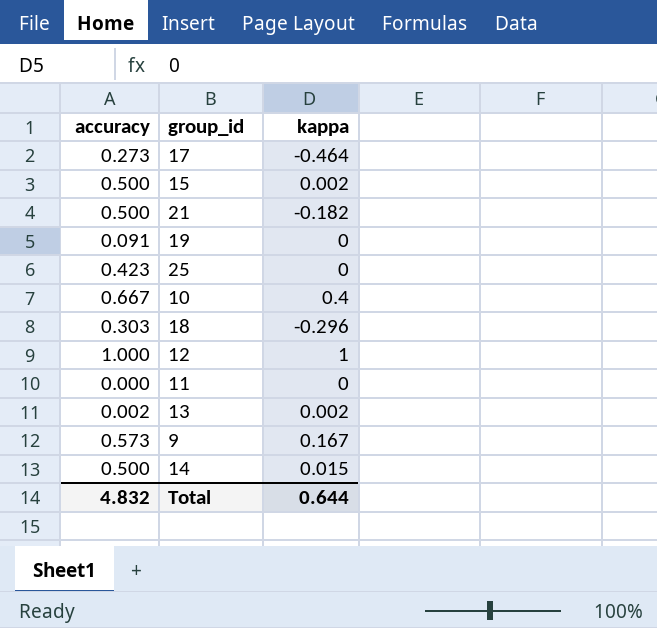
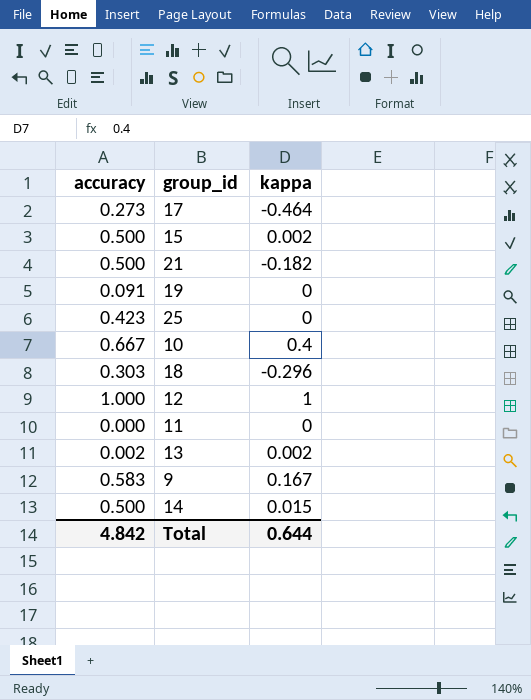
9 | accuracy: 0.573 -> 0.583
Total | accuracy: 4.832 -> 4.842

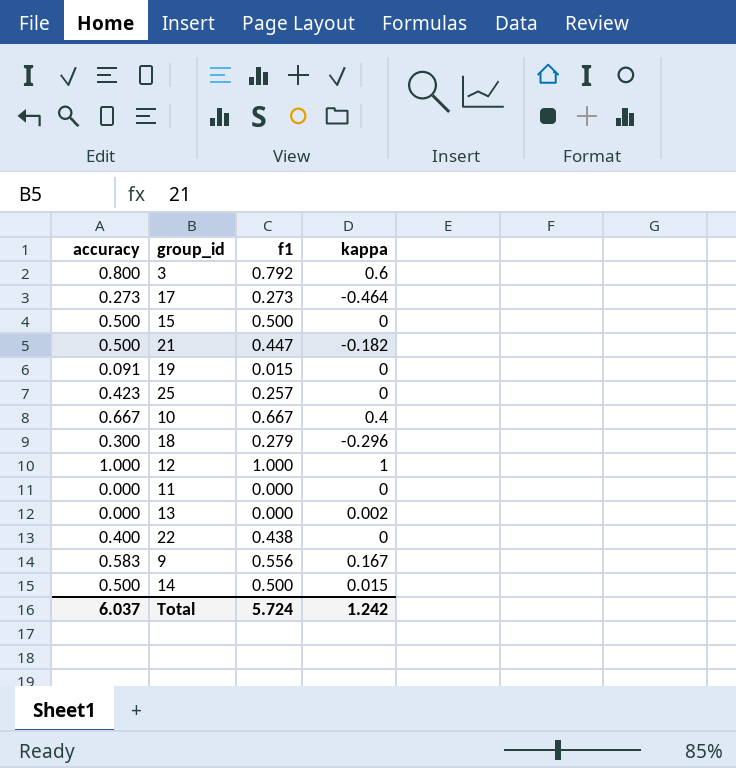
column f1 | position: none -> 3
row 3: none -> 0.800 | 0.792 | 0.6
15 | kappa: 0.002 -> 0
18 | accuracy: 0.303 -> 0.300
13 | accuracy: 0.002 -> 0.000
row 22: none -> 0.400 | 0.438 | 0
Total | accuracy: 4.842 -> 6.037
Total | kappa: 0.644 -> 1.242

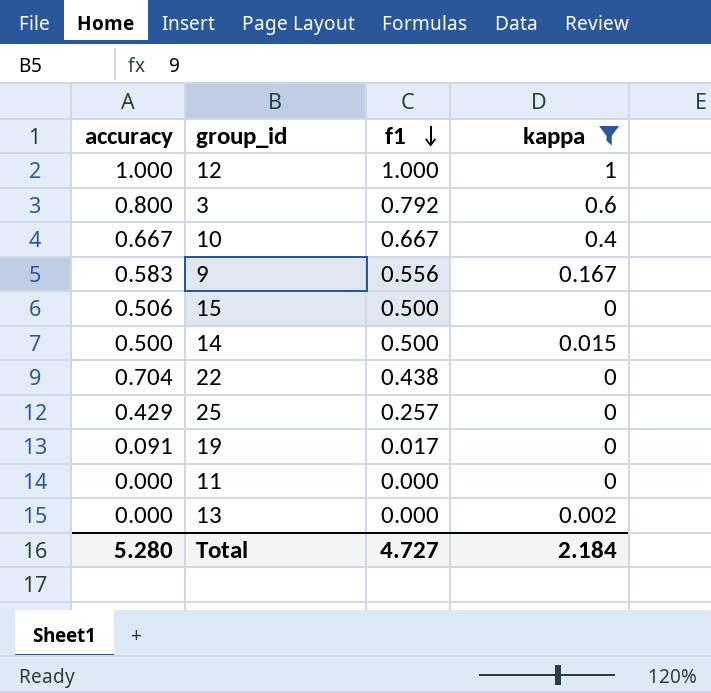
filter: none -> kappa >= 0
row order: none -> f1 descending
15 | accuracy: 0.500 -> 0.506
22 | accuracy: 0.400 -> 0.704
25 | accuracy: 0.423 -> 0.429
19 | f1: 0.015 -> 0.017
Total | accuracy: 6.037 -> 5.280
Total | f1: 5.724 -> 4.727
Total | kappa: 1.242 -> 2.184

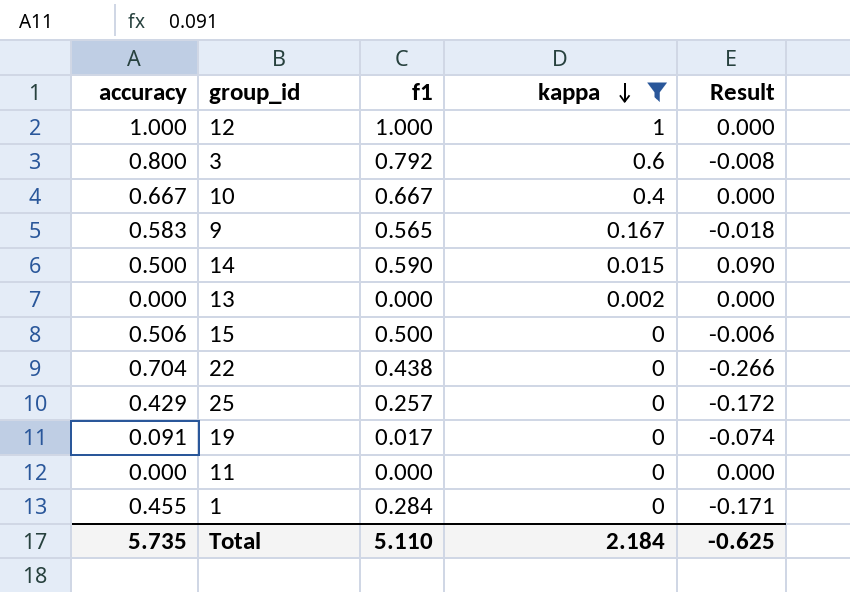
row order: f1 descending -> kappa descending
column Result | formula: none -> [f1] - [accuracy]
9 | f1: 0.556 -> 0.565
14 | f1: 0.500 -> 0.590
row 1: none -> 0.455 | 0.284 | 0 | -0.171
Total | accuracy: 5.280 -> 5.735
Total | f1: 4.727 -> 5.110

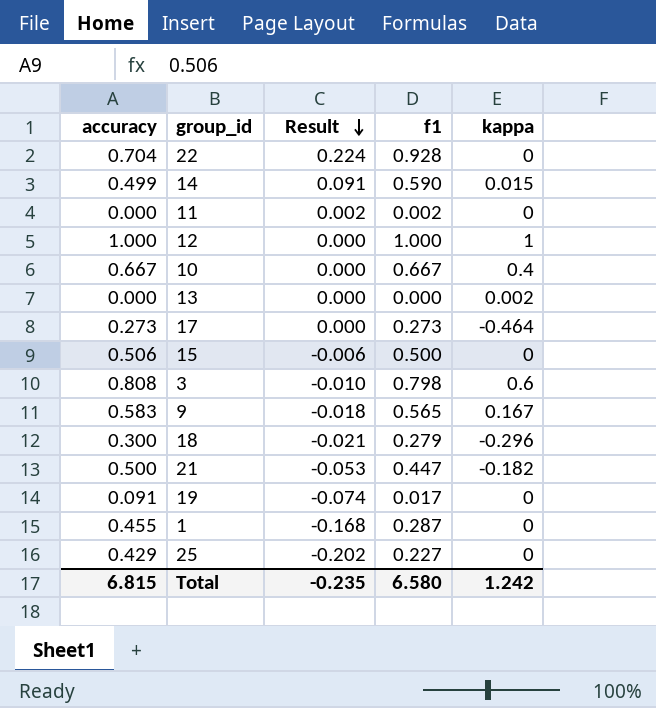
filter: kappa >= 0 -> none
row order: kappa descending -> Result descending
column Result | position: 5 -> 3
22 | Result: -0.266 -> 0.224
22 | f1: 0.438 -> 0.928
14 | accuracy: 0.500 -> 0.499
14 | Result: 0.090 -> 0.091
11 | Result: 0.000 -> 0.002
11 | f1: 0.000 -> 0.002
3 | accuracy: 0.800 -> 0.808
3 | Result: -0.008 -> -0.010
3 | f1: 0.792 -> 0.798
1 | Result: -0.171 -> -0.168
1 | f1: 0.284 -> 0.287
25 | Result: -0.172 -> -0.202
25 | f1: 0.257 -> 0.227
Total | accuracy: 5.735 -> 6.815
Total | Result: -0.625 -> -0.235
Total | f1: 5.110 -> 6.580
Total | kappa: 2.184 -> 1.242

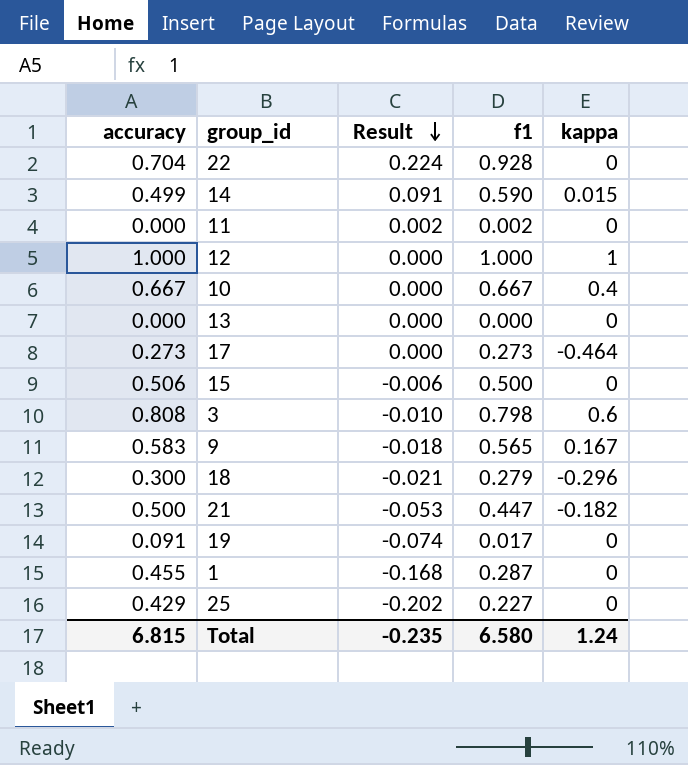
13 | kappa: 0.002 -> 0
Total | kappa: 1.242 -> 1.24

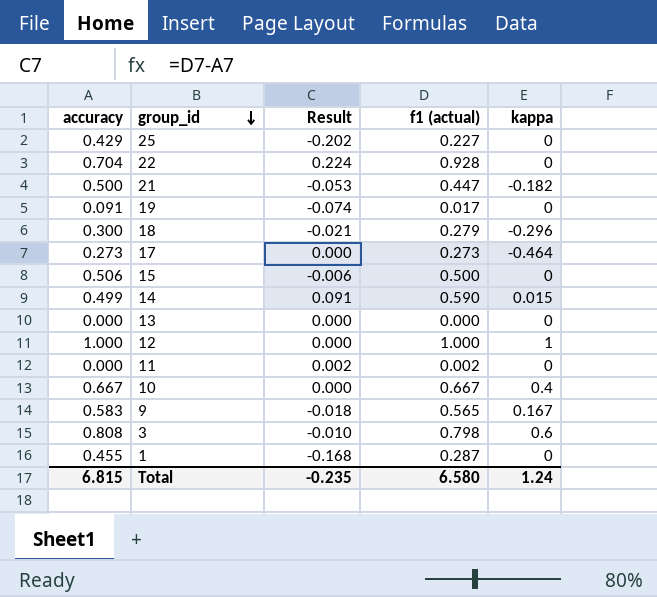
row order: Result descending -> group_id descending
column name: f1 -> f1 (actual)

